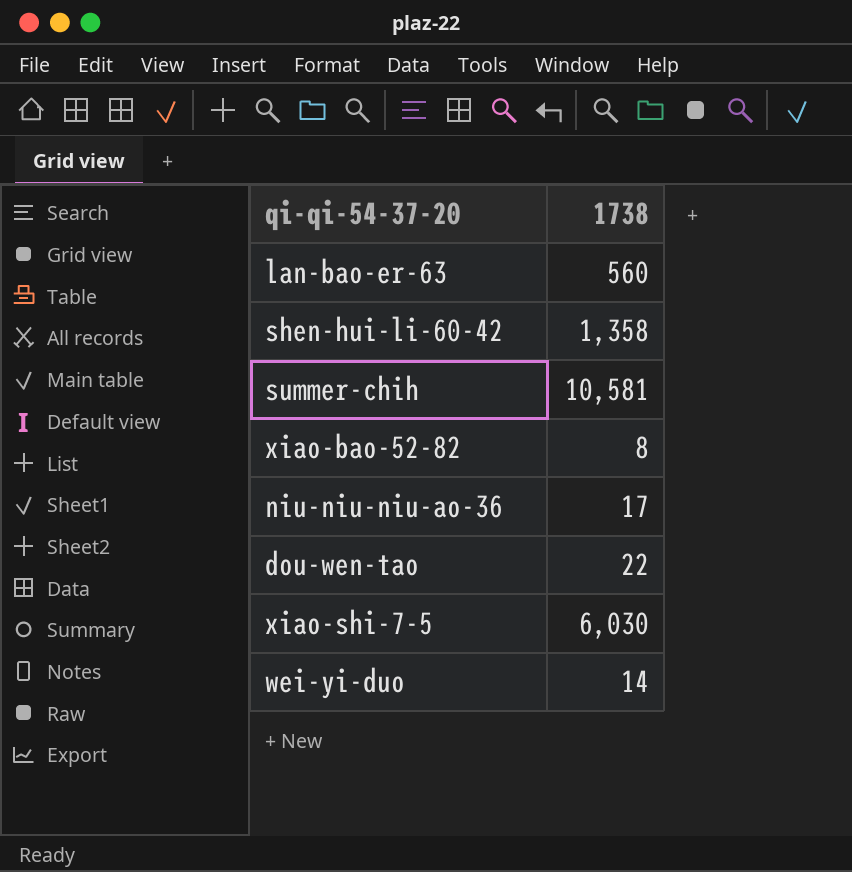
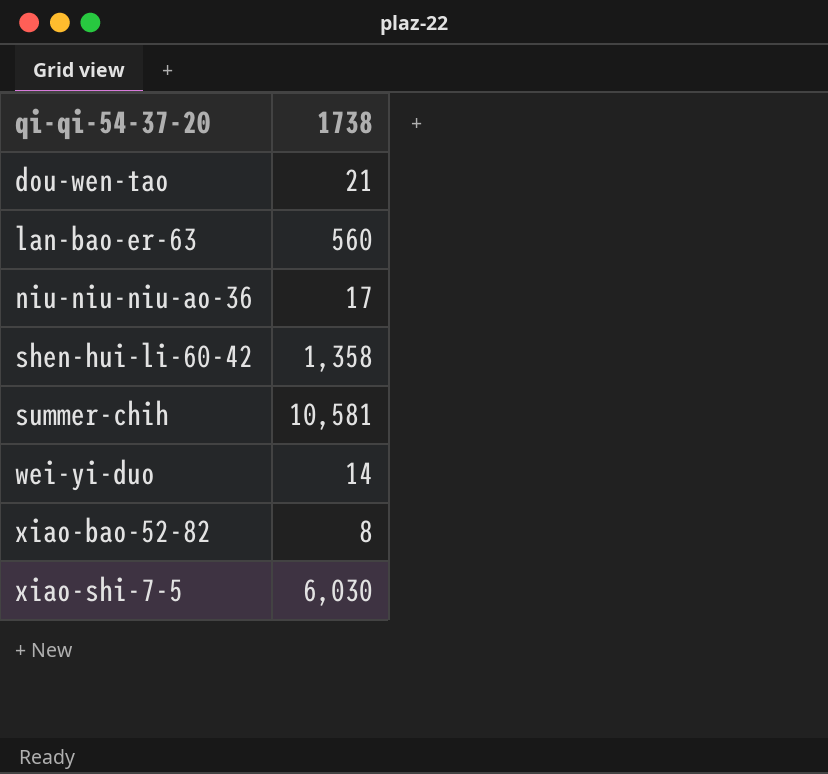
row order: none -> qi-qi-54-37-20 ascending
dou-wen-tao | 1738: 22 -> 21

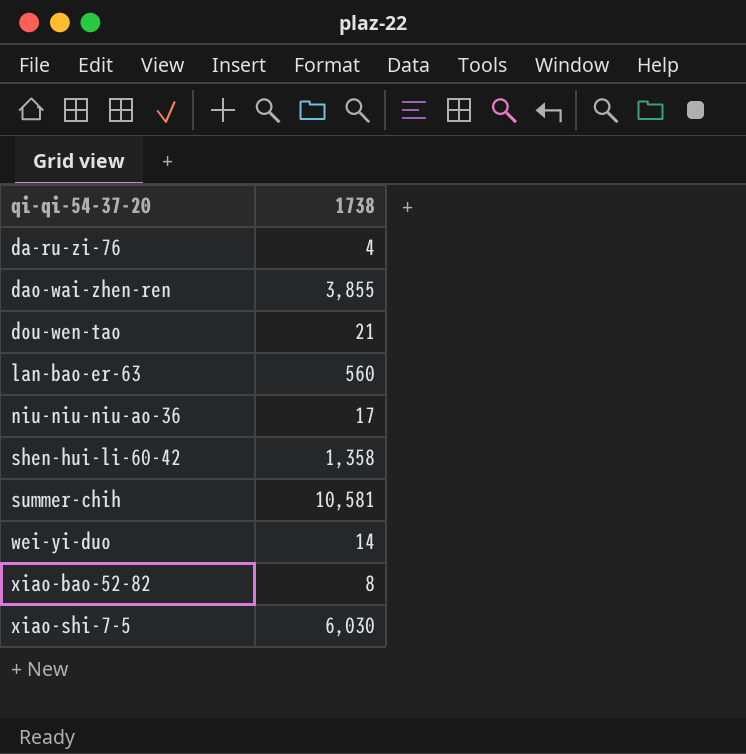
row da-ru-zi-76: none -> 4
row dao-wai-zhen-ren: none -> 3,855

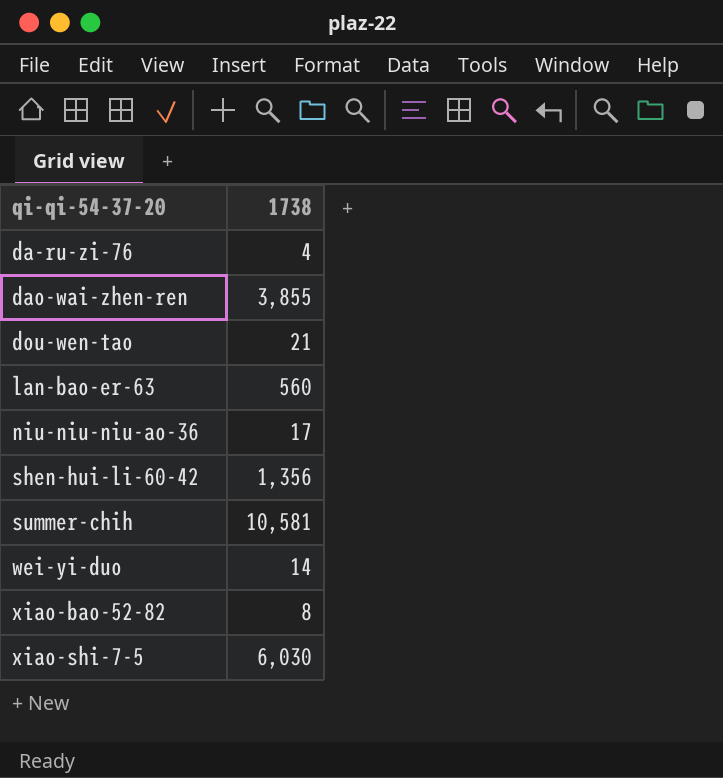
shen-hui-li-60-42 | 1738: 1,358 -> 1,356

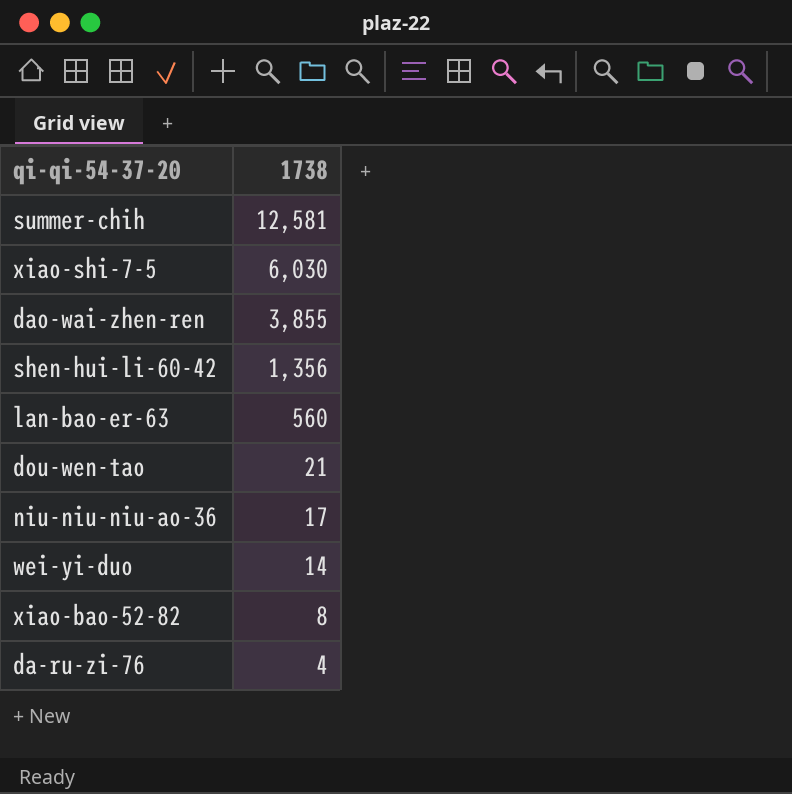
row order: qi-qi-54-37-20 ascending -> 1738 descending
summer-chih | 1738: 10,581 -> 12,581

